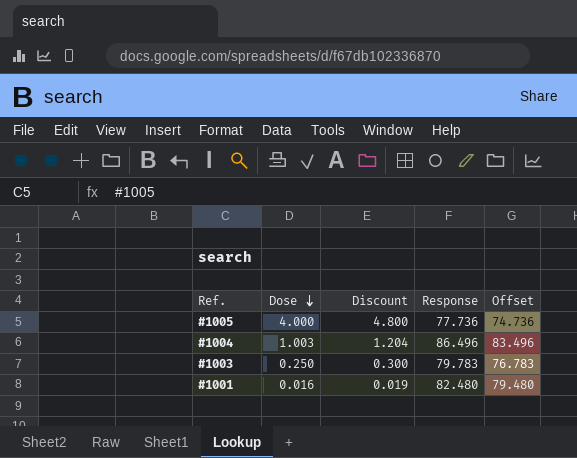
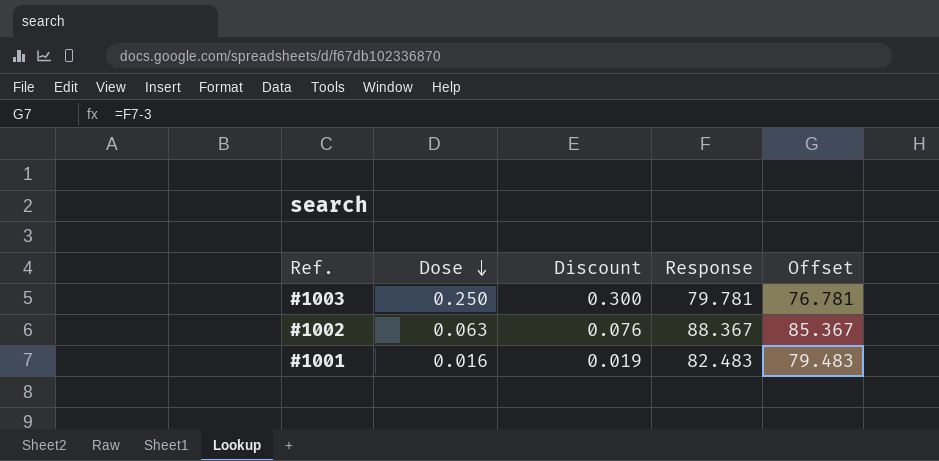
row #1005: 4.000 | 4.800 | 77.736 | 74.736 -> none
row #1004: 1.003 | 1.204 | 86.496 | 83.496 -> none
#1003 | Response: 79.783 -> 79.781
#1003 | Offset: 76.783 -> 76.781
row #1002: none -> 0.063 | 0.076 | 88.367 | 85.367
#1001 | Response: 82.480 -> 82.483
#1001 | Offset: 79.480 -> 79.483

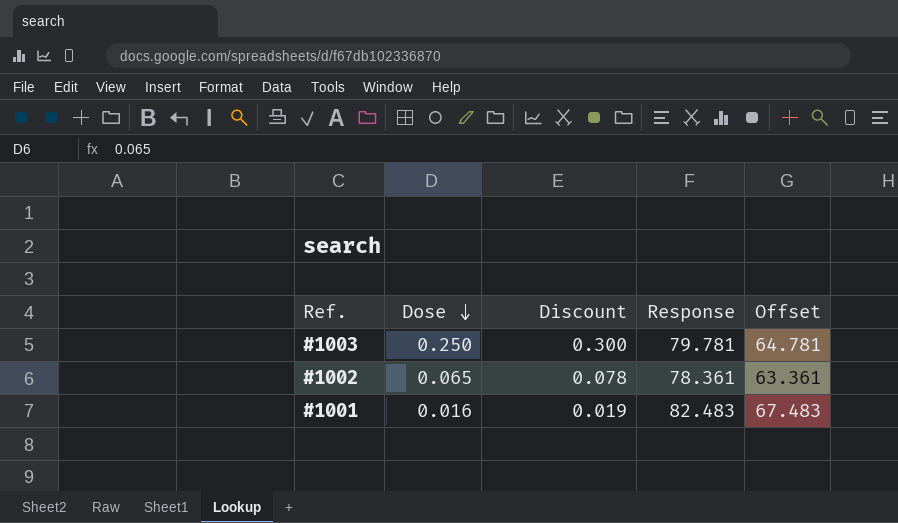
column Offset | formula: [Response] - 3 -> [Response] - 15
#1002 | Dose: 0.063 -> 0.065
#1002 | Discount: 0.076 -> 0.078
#1002 | Response: 88.367 -> 78.361

